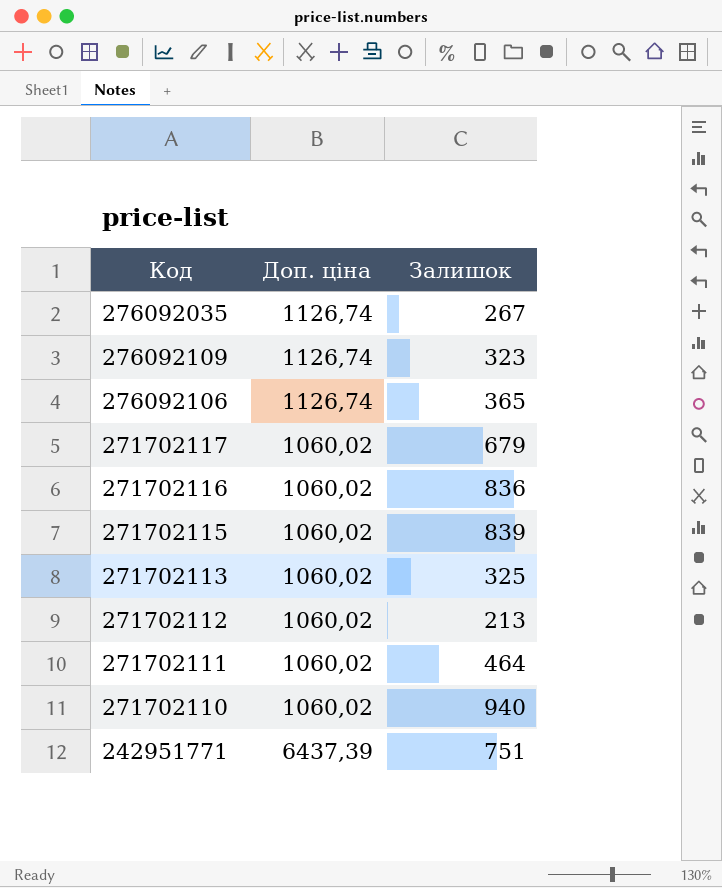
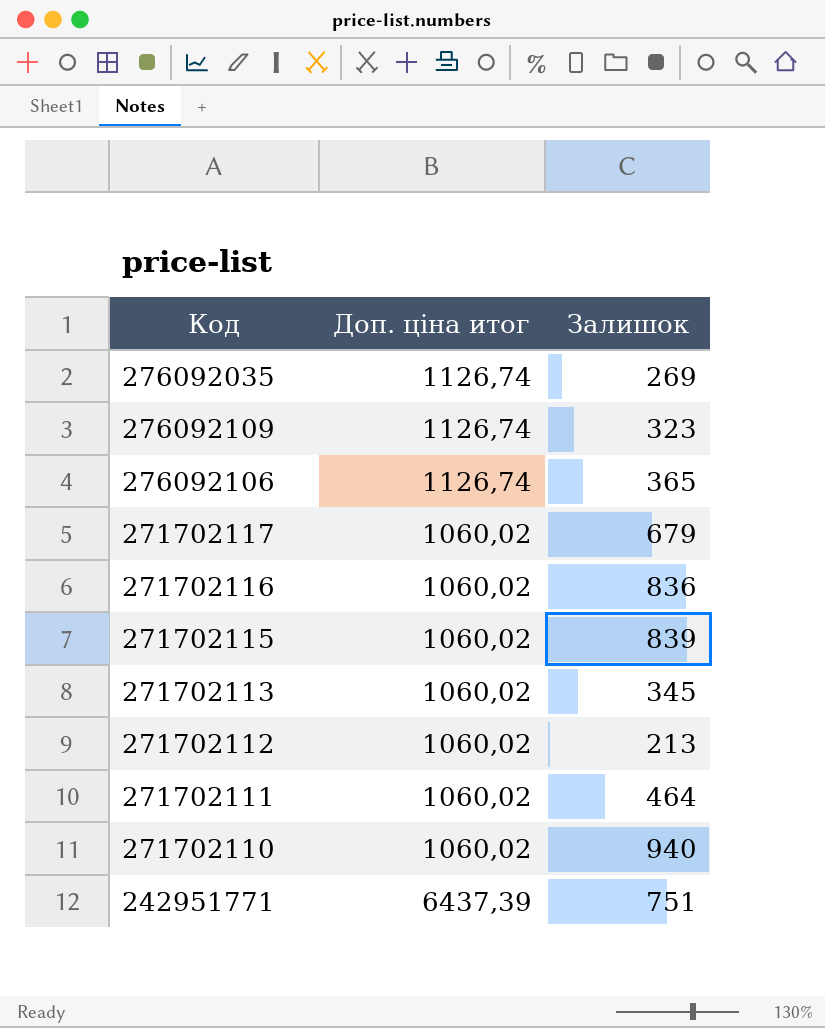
column name: Доп. ціна -> Доп. ціна итог
276092035 | Залишок: 267 -> 269
271702113 | Залишок: 325 -> 345

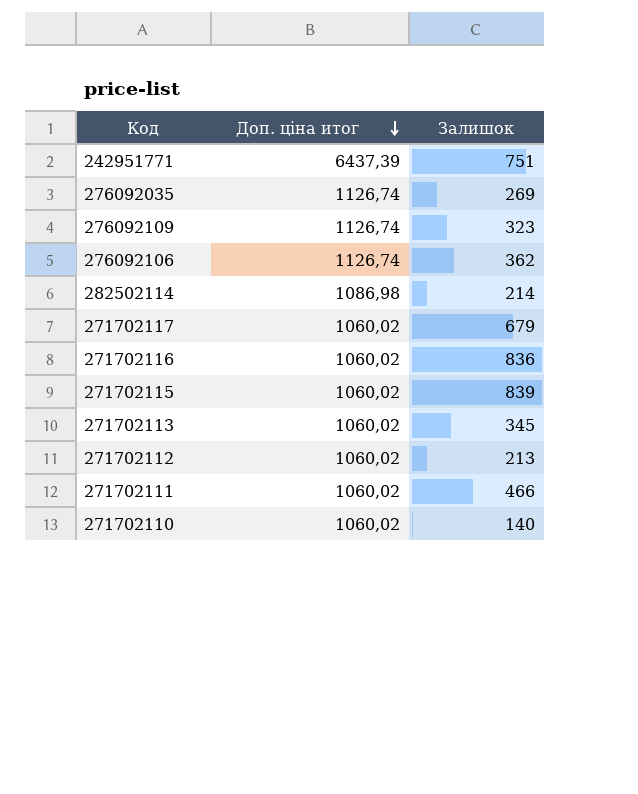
row order: none -> Доп. ціна итог descending
276092106 | Залишок: 365 -> 362
row 282502114: none -> 1086,98 | 214
271702111 | Залишок: 464 -> 466
271702110 | Залишок: 940 -> 140

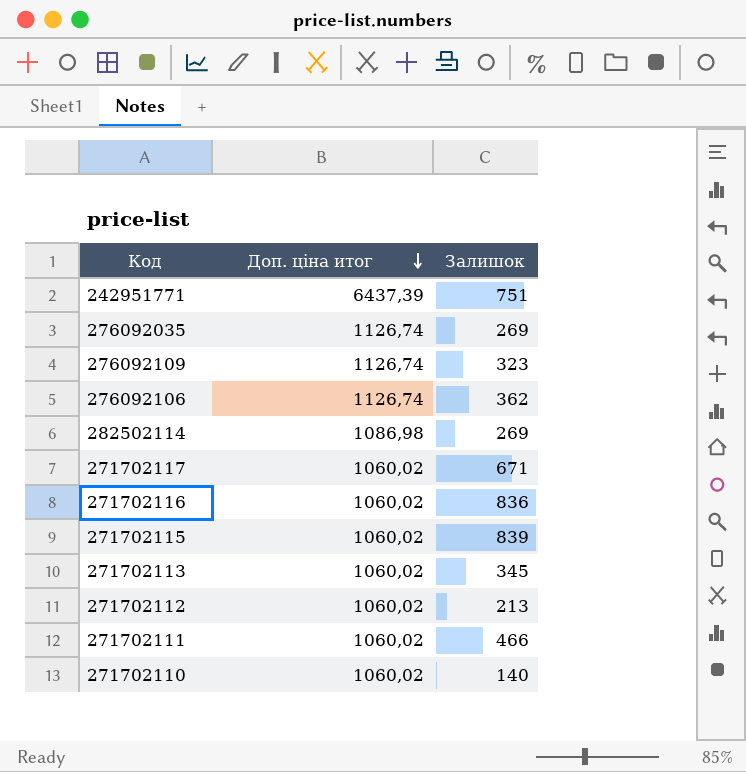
282502114 | Залишок: 214 -> 269
271702117 | Залишок: 679 -> 671

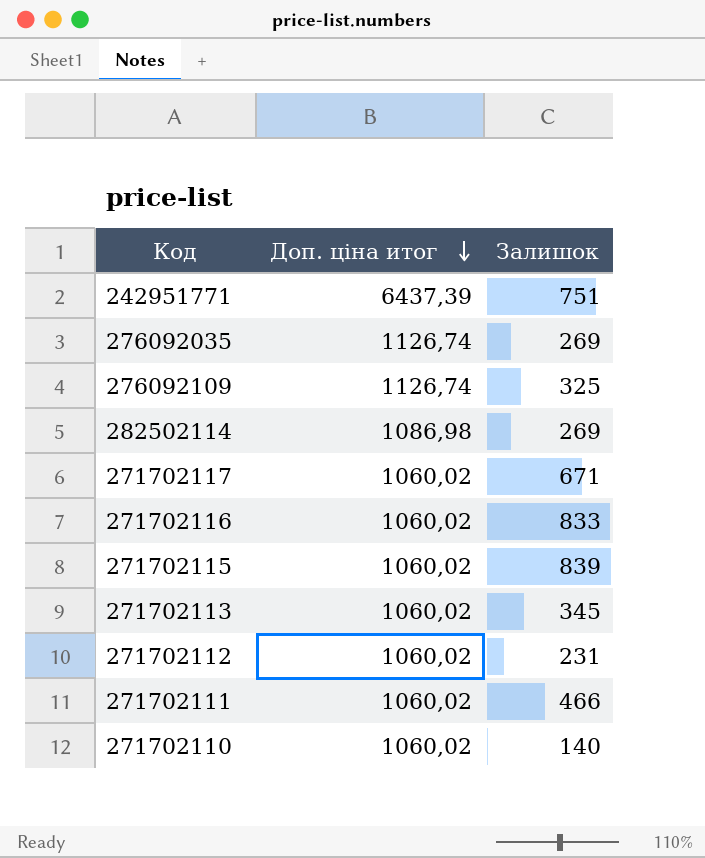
row 276092106: 1126,74 | 362 -> none
276092109 | Залишок: 323 -> 325
271702116 | Залишок: 836 -> 833
271702112 | Залишок: 213 -> 231

